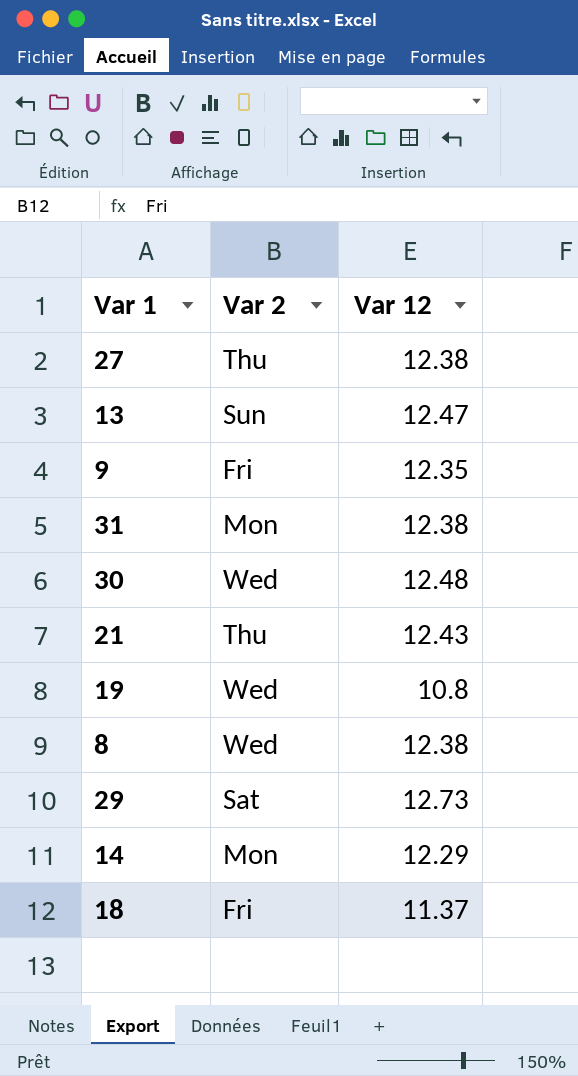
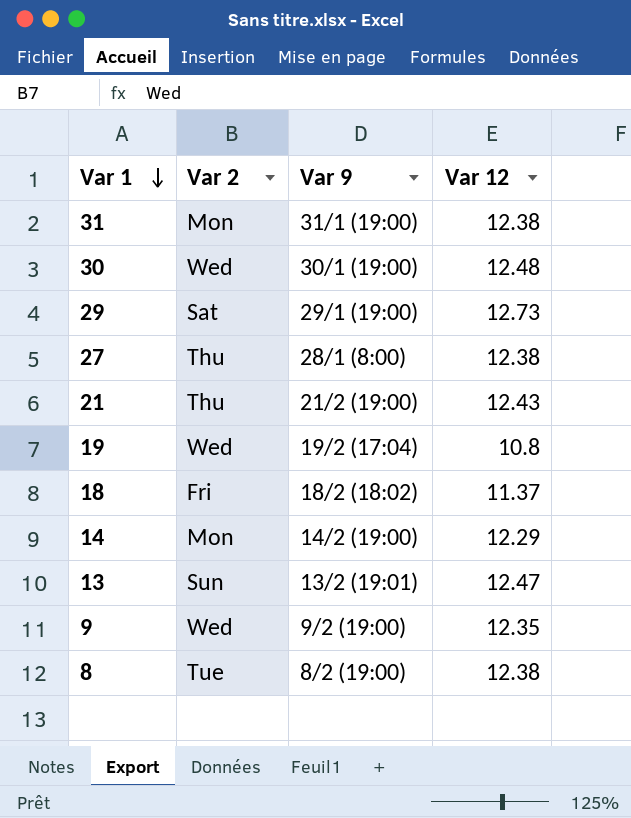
row order: none -> Var 1 descending
column Var 9 | position: none -> 3
9 | Var 2: Fri -> Wed
8 | Var 2: Wed -> Tue

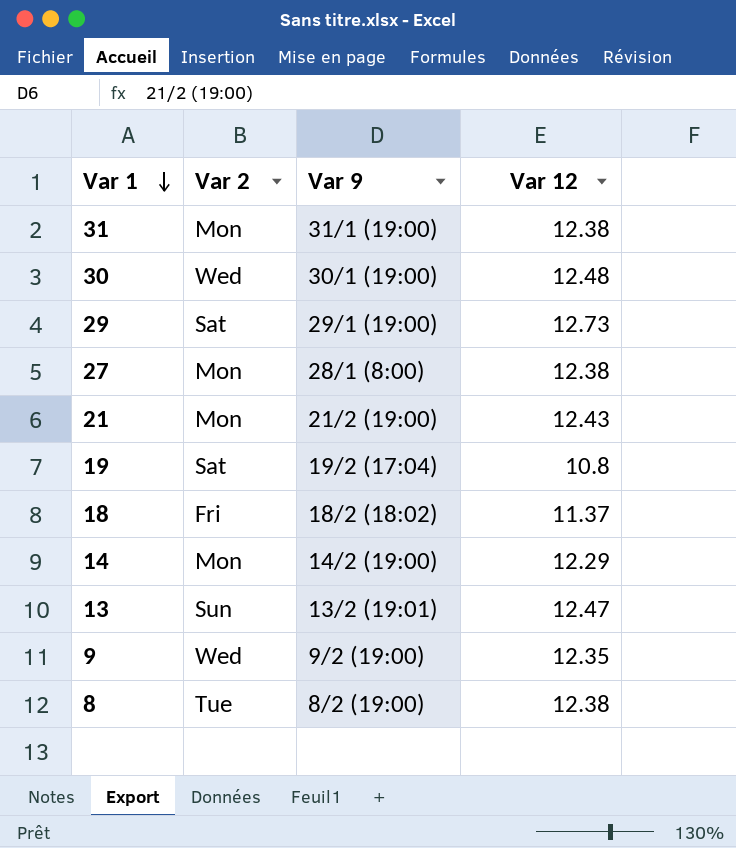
27 | Var 2: Thu -> Mon
21 | Var 2: Thu -> Mon
19 | Var 2: Wed -> Sat

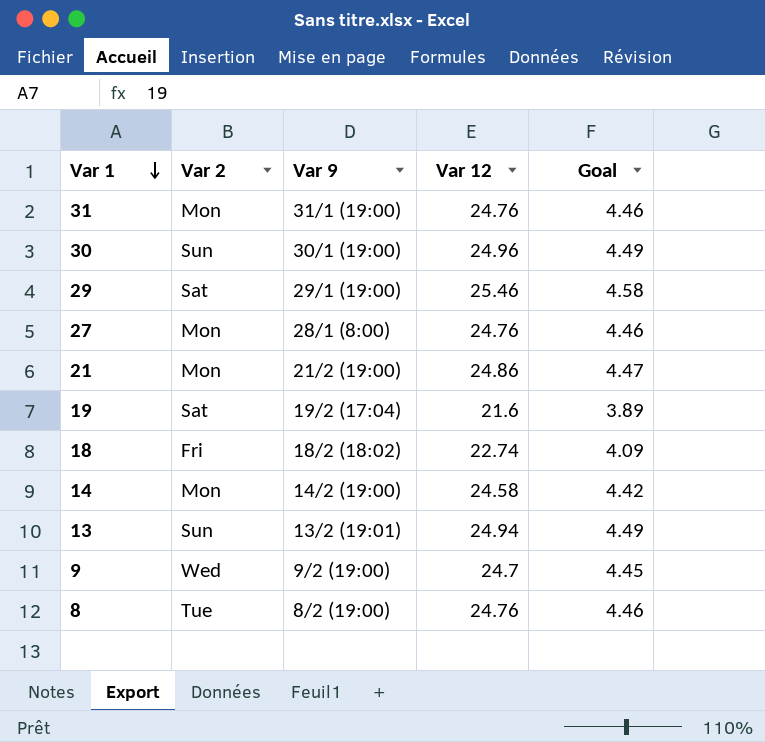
column Goal | formula: none -> [Var 12] * 0.18
31 | Var 12: 12.38 -> 24.76
30 | Var 2: Wed -> Sun
30 | Var 12: 12.48 -> 24.96
29 | Var 12: 12.73 -> 25.46
27 | Var 12: 12.38 -> 24.76
21 | Var 12: 12.43 -> 24.86
19 | Var 12: 10.8 -> 21.6
18 | Var 12: 11.37 -> 22.74
14 | Var 12: 12.29 -> 24.58
13 | Var 12: 12.47 -> 24.94
9 | Var 12: 12.35 -> 24.7
8 | Var 12: 12.38 -> 24.76

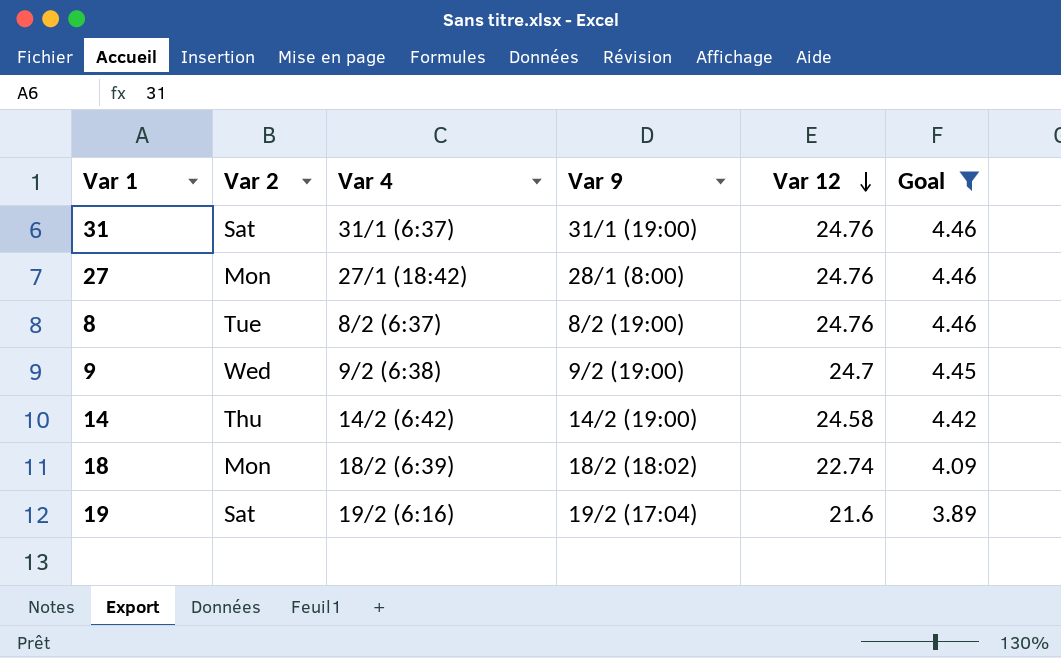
filter: none -> Goal <= 4.46
row order: Var 1 descending -> Var 12 descending
column Var 4 | position: none -> 3
31 | Var 2: Mon -> Sat
14 | Var 2: Mon -> Thu
18 | Var 2: Fri -> Mon

